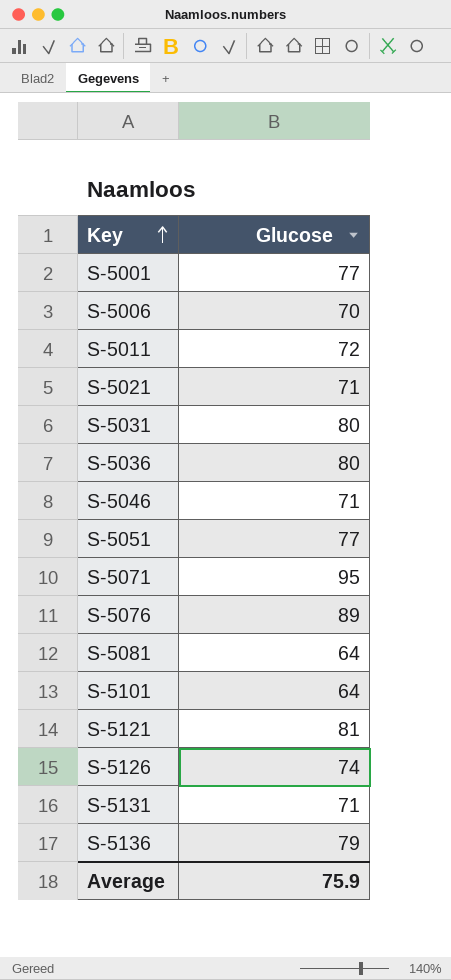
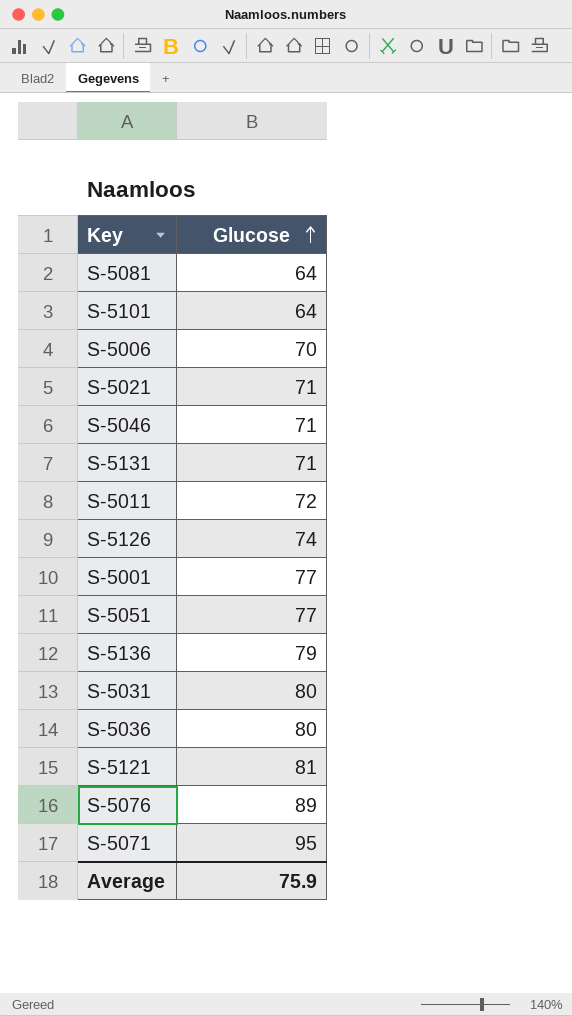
row order: Key ascending -> Glucose ascending

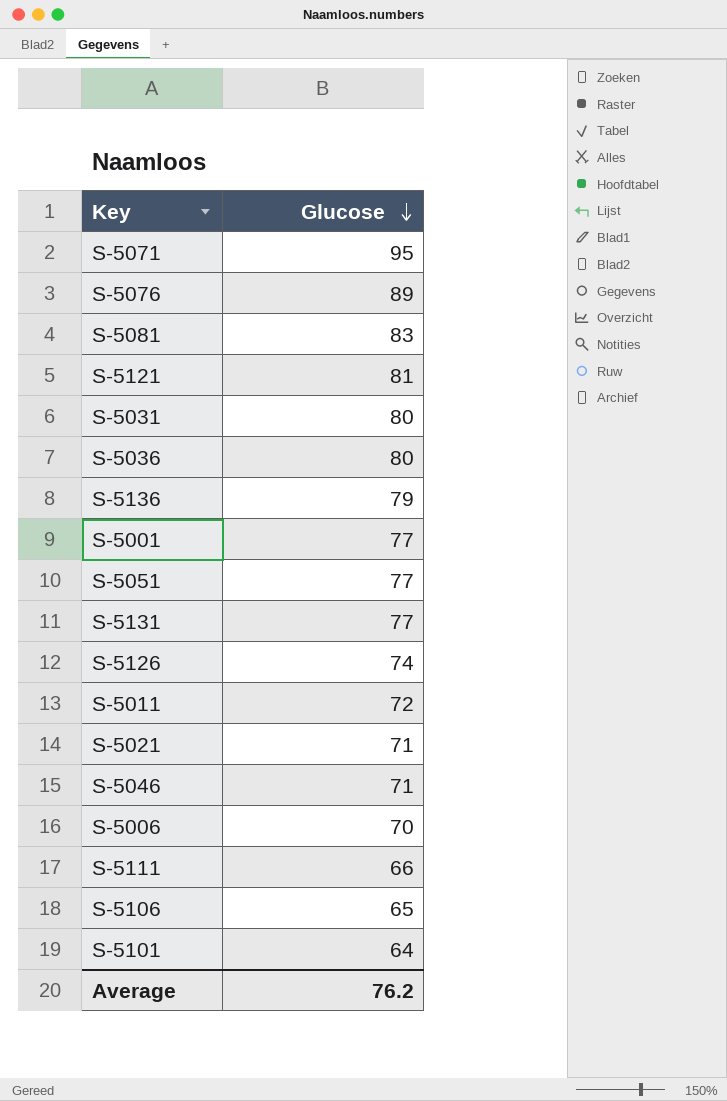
row order: Glucose ascending -> Glucose descending
S-5081 | Glucose: 64 -> 83
S-5131 | Glucose: 71 -> 77
row S-5111: none -> 66
row S-5106: none -> 65
Average | Glucose: 75.9 -> 76.2

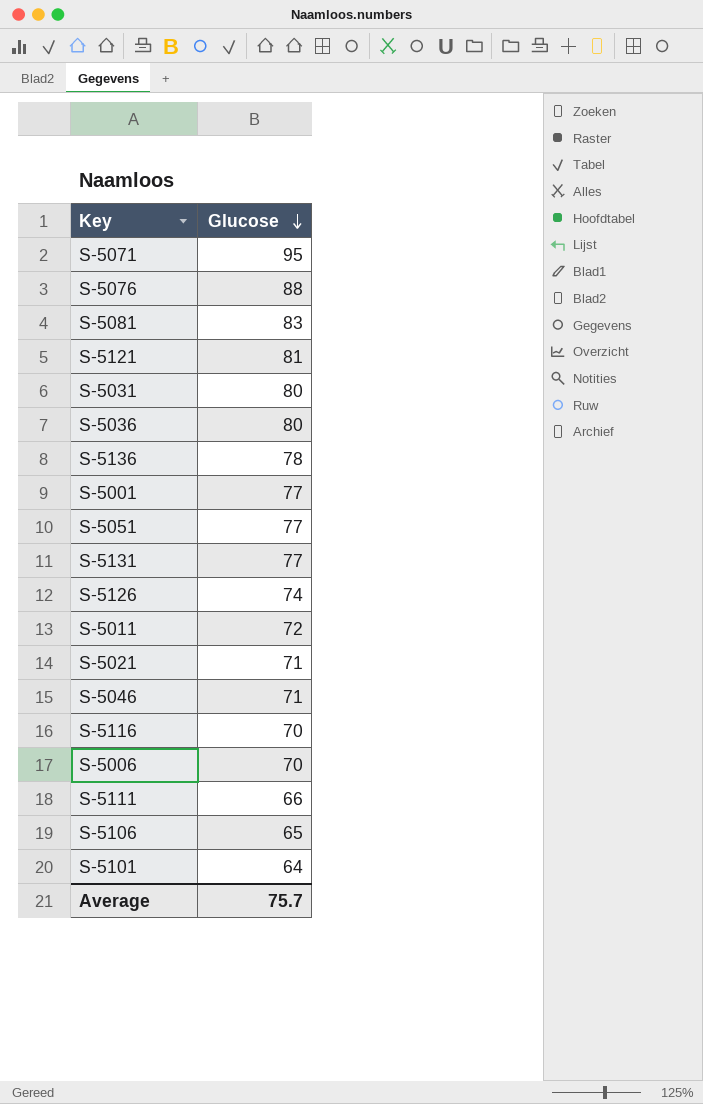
S-5076 | Glucose: 89 -> 88
S-5136 | Glucose: 79 -> 78
row S-5116: none -> 70
Average | Glucose: 76.2 -> 75.7

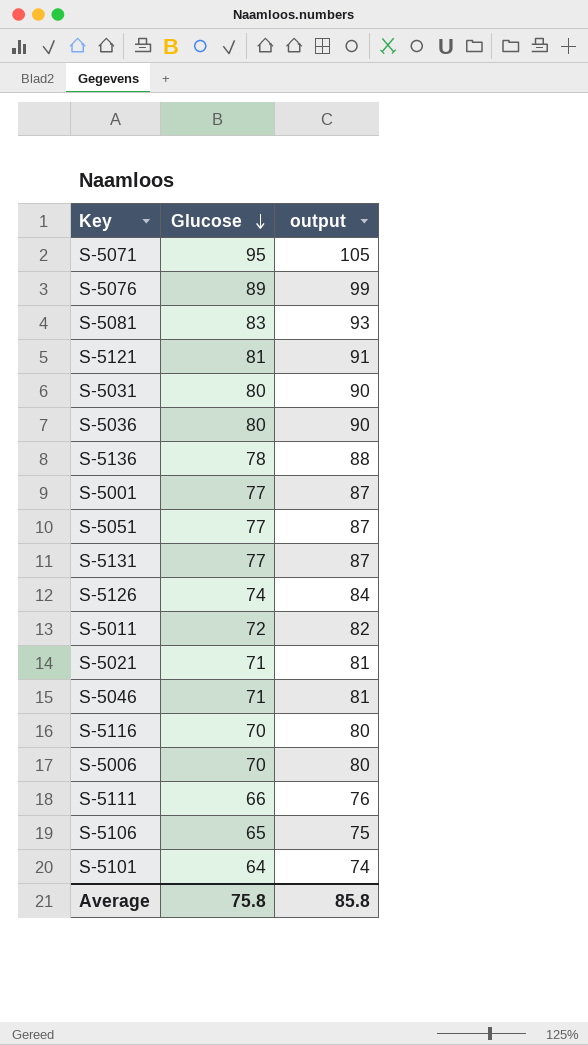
column output | formula: none -> [Glucose] + 10
S-5076 | Glucose: 88 -> 89
Average | Glucose: 75.7 -> 75.8

